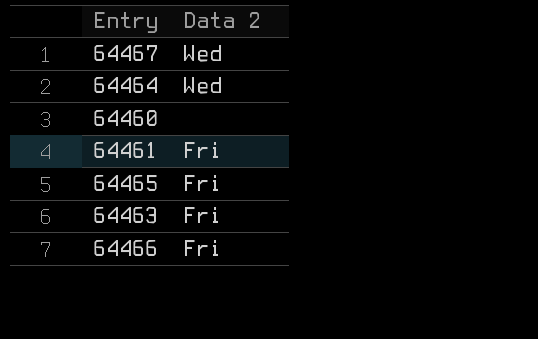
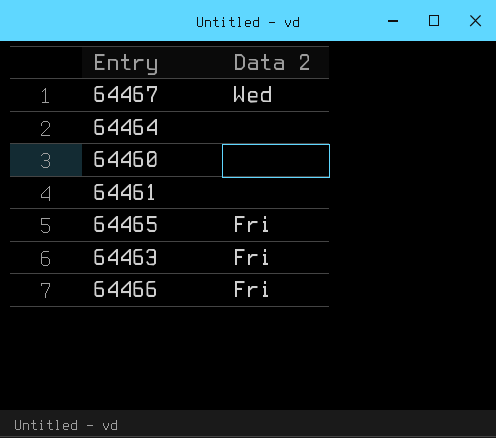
64464 | Data 2: Wed -> none
64461 | Data 2: Fri -> none

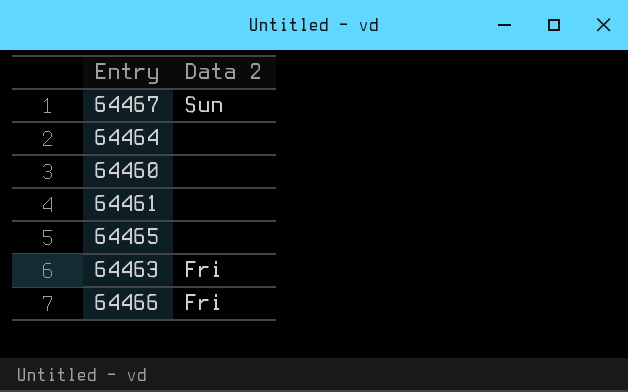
64467 | Data 2: Wed -> Sun
64465 | Data 2: Fri -> none

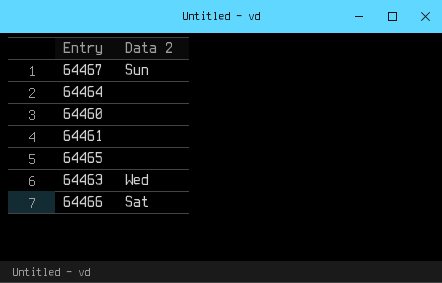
64463 | Data 2: Fri -> Wed
64466 | Data 2: Fri -> Sat

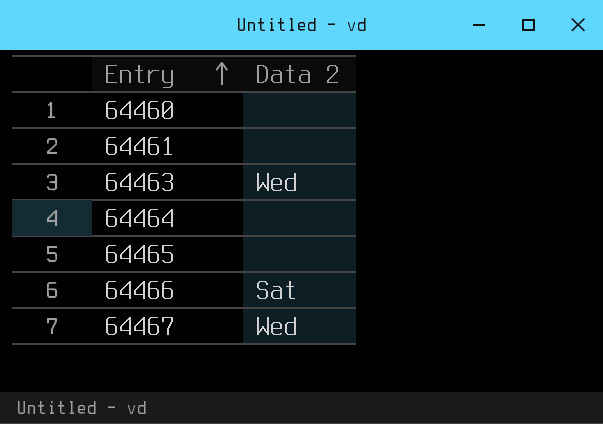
row order: none -> Entry ascending
64467 | Data 2: Sun -> Wed

